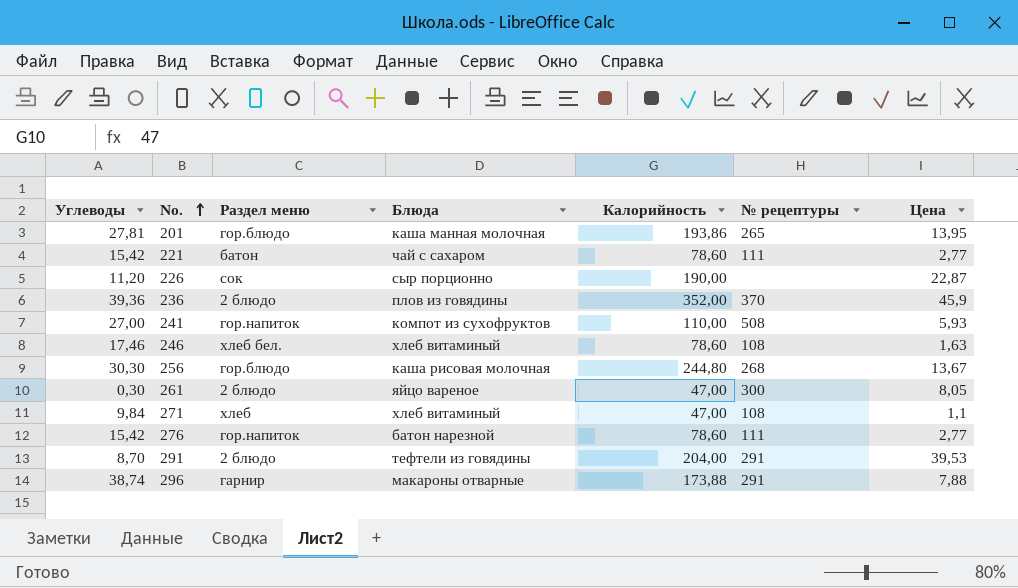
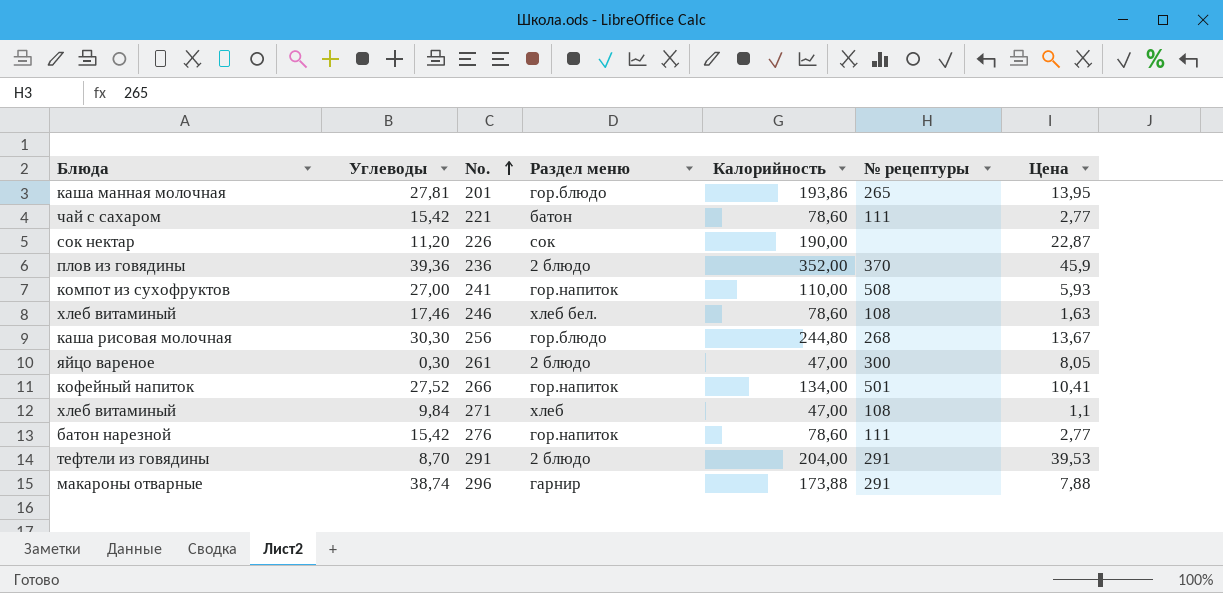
column Блюда | position: 4 -> 1
226 | Блюда: сыр порционно -> сок нектар
row 266: none -> кофейный напиток | 27,52 | гор.напиток | 134,00 | 501 | 10,41

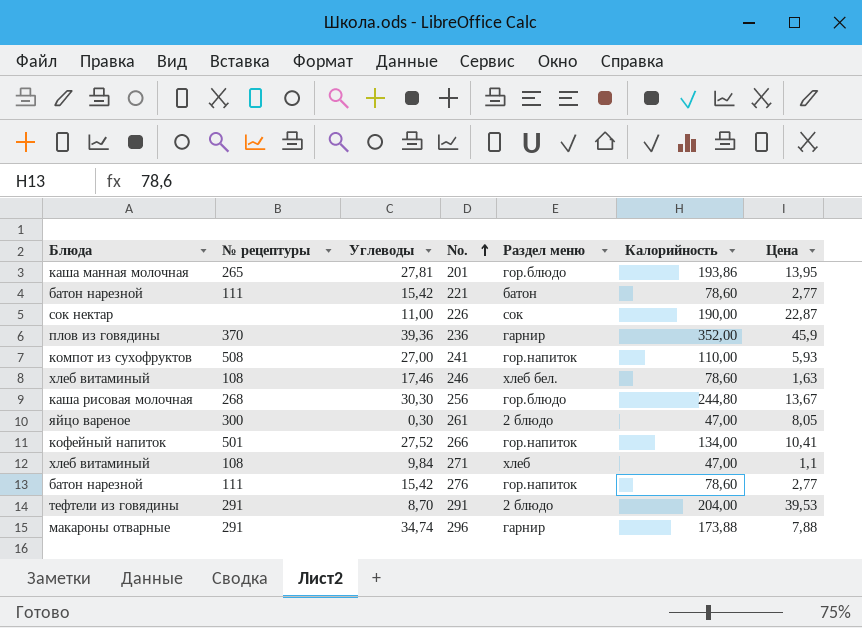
column № рецептуры | position: 6 -> 2
221 | Блюда: чай с сахаром -> батон нарезной
226 | Углеводы: 11,20 -> 11,00
236 | Раздел меню: 2 блюдо -> гарнир
296 | Углеводы: 38,74 -> 34,74

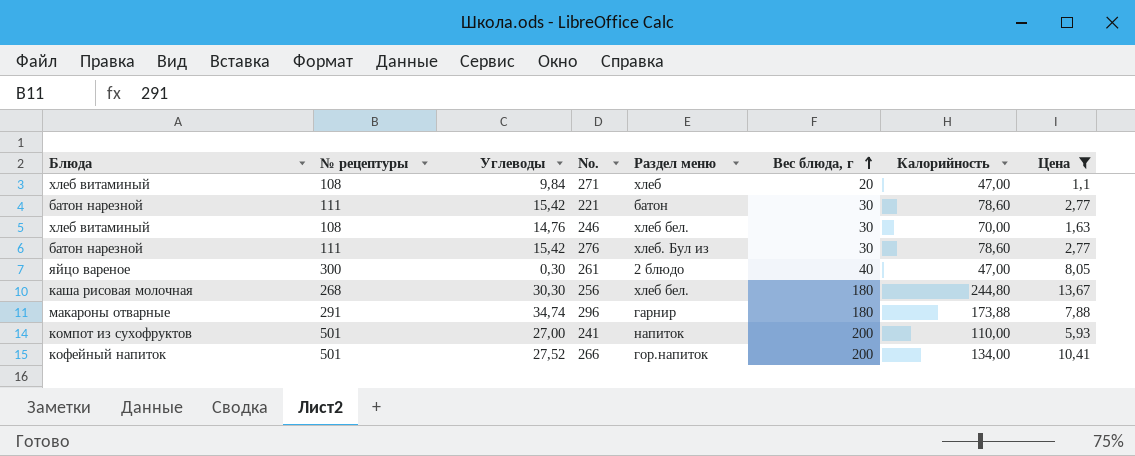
filter: none -> Цена <= 13,67
row order: No. ascending -> Вес блюда, г ascending
column Вес блюда, г | position: none -> 6
246 | Углеводы: 17,46 -> 14,76
246 | Калорийность: 78,60 -> 70,00
276 | Раздел меню: гор.напиток -> хлеб. Бул из
256 | Раздел меню: гор.блюдо -> хлеб бел.
241 | № рецептуры: 508 -> 501
241 | Раздел меню: гор.напиток -> напиток

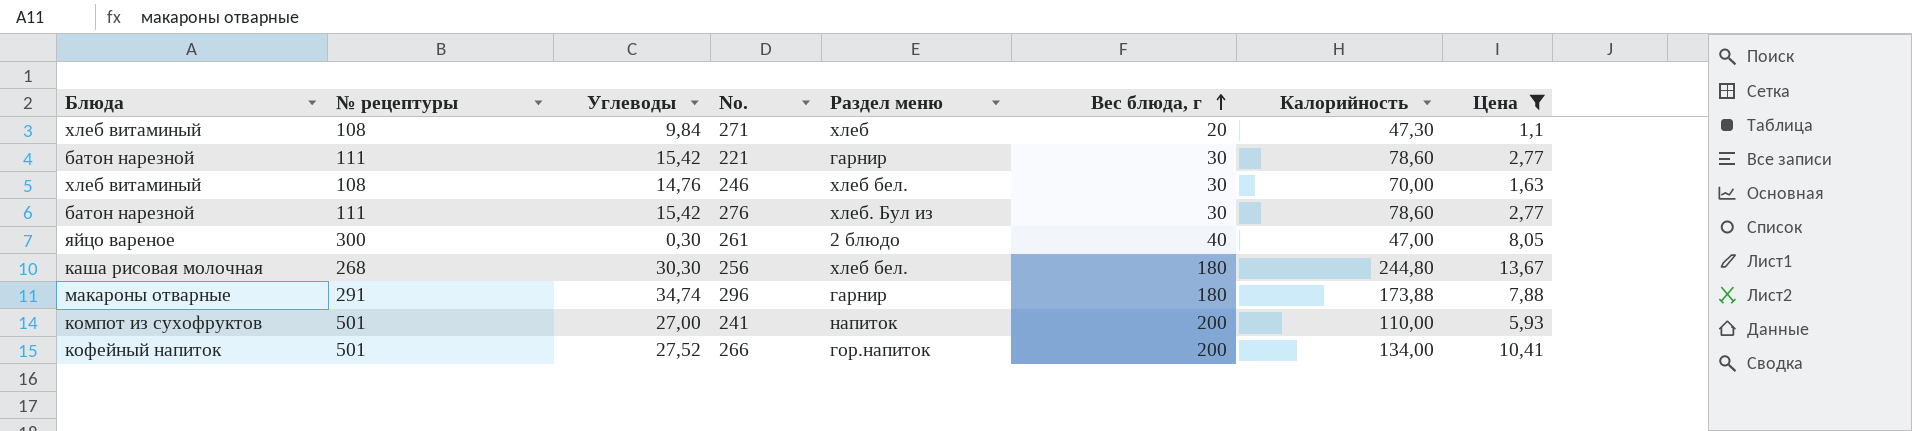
271 | Калорийность: 47,00 -> 47,30
221 | Раздел меню: батон -> гарнир

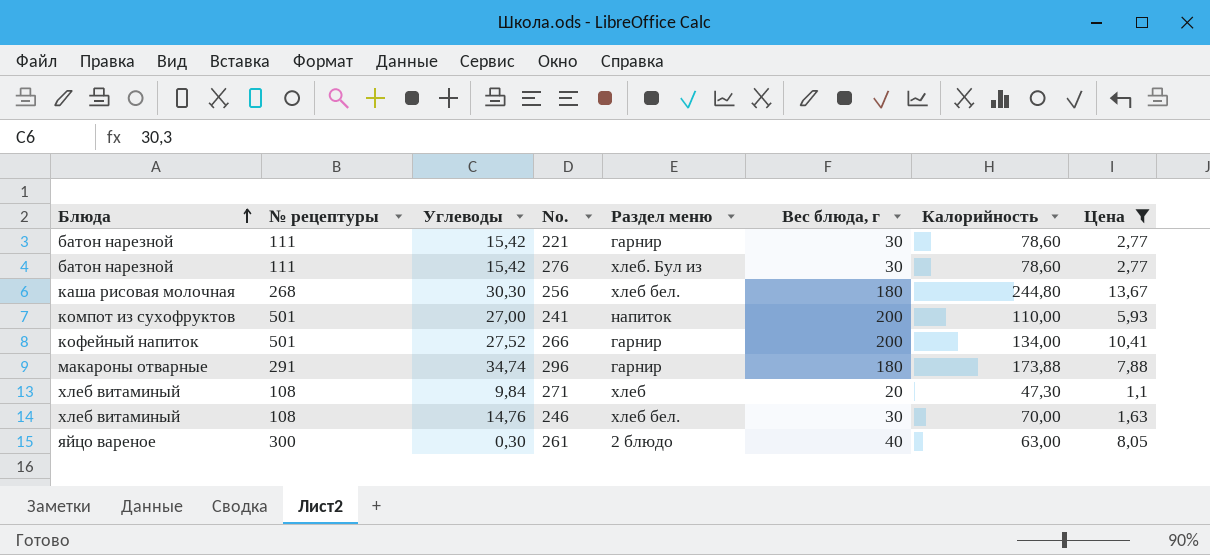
row order: Вес блюда, г ascending -> Блюда ascending
266 | Раздел меню: гор.напиток -> гарнир
261 | Калорийность: 47,00 -> 63,00

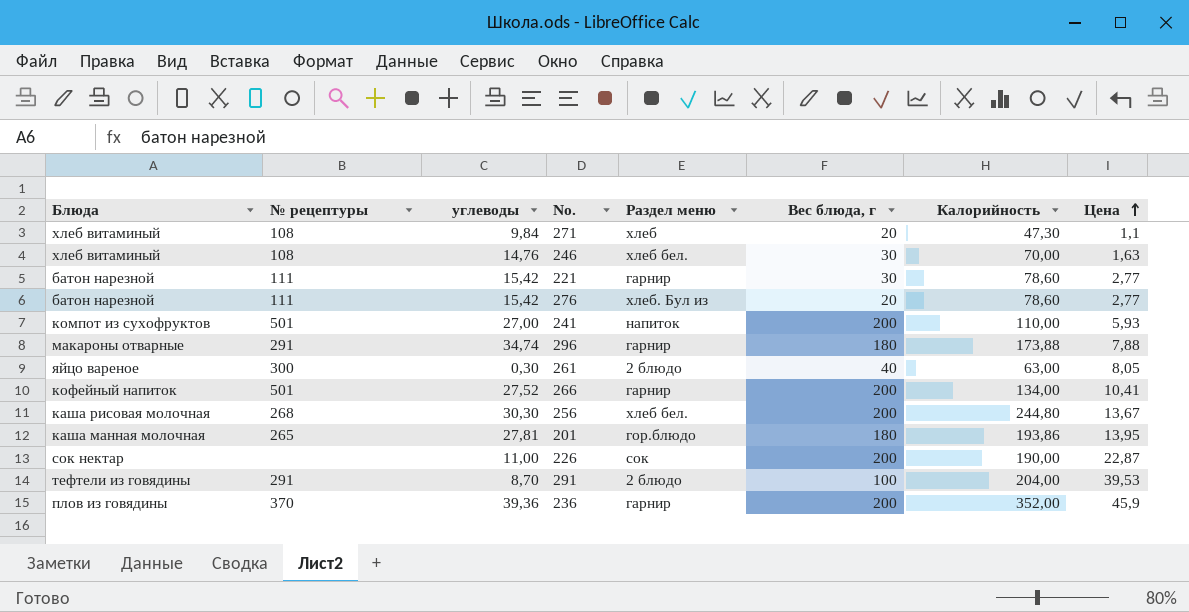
filter: Цена <= 13,67 -> none
row order: Блюда ascending -> Цена ascending
column name: Углеводы -> углеводы
276 | Вес блюда, г: 30 -> 20
256 | Вес блюда, г: 180 -> 200

